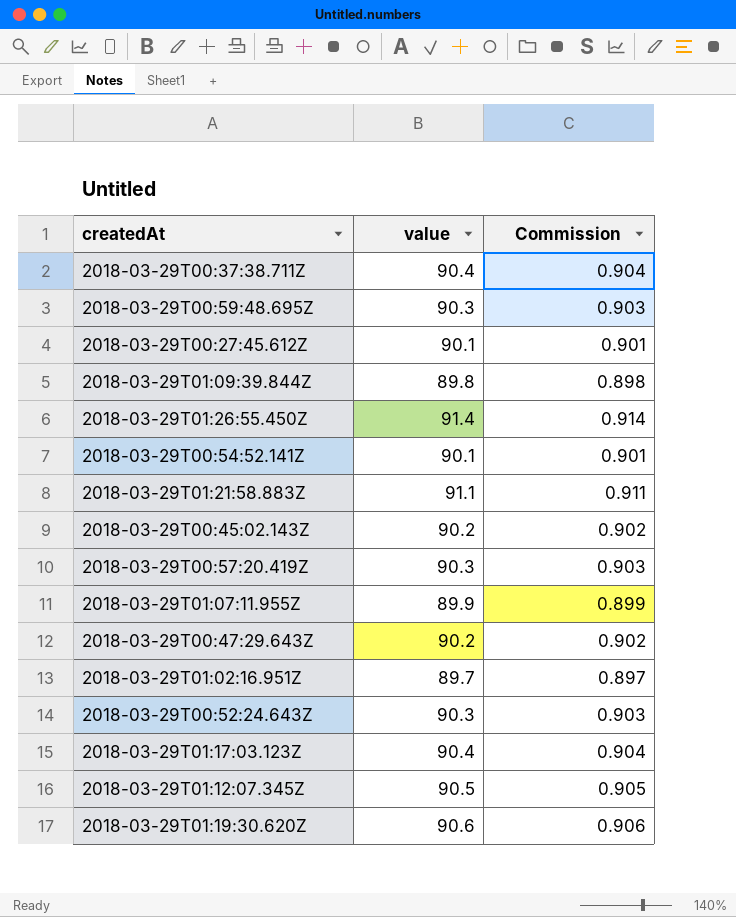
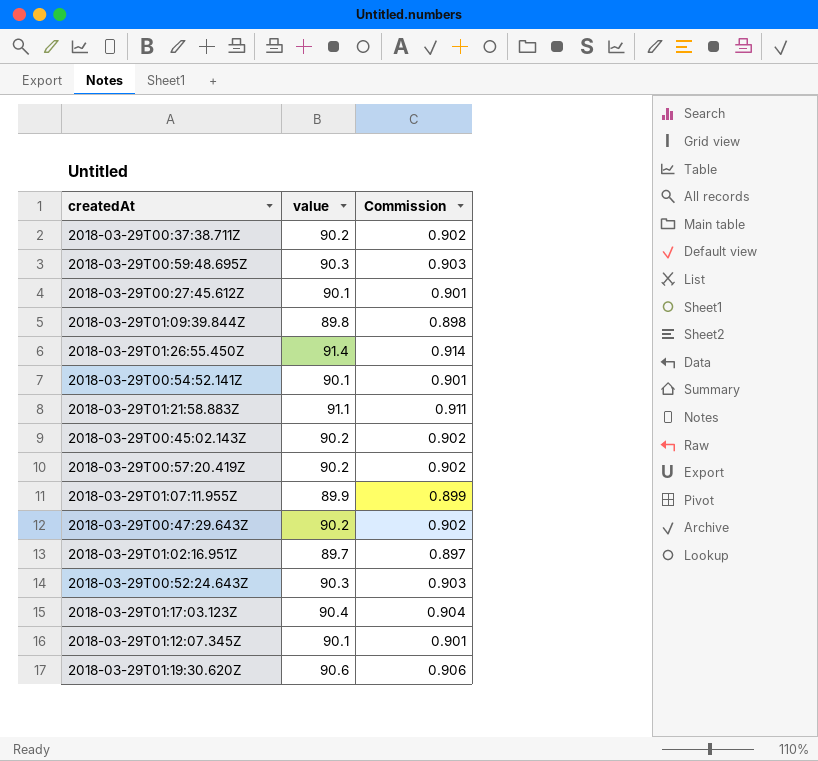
2018-03-29T00:37:38.711Z | value: 90.4 -> 90.2
2018-03-29T00:37:38.711Z | Commission: 0.904 -> 0.902
2018-03-29T00:57:20.419Z | value: 90.3 -> 90.2
2018-03-29T00:57:20.419Z | Commission: 0.903 -> 0.902
2018-03-29T01:12:07.345Z | value: 90.5 -> 90.1
2018-03-29T01:12:07.345Z | Commission: 0.905 -> 0.901

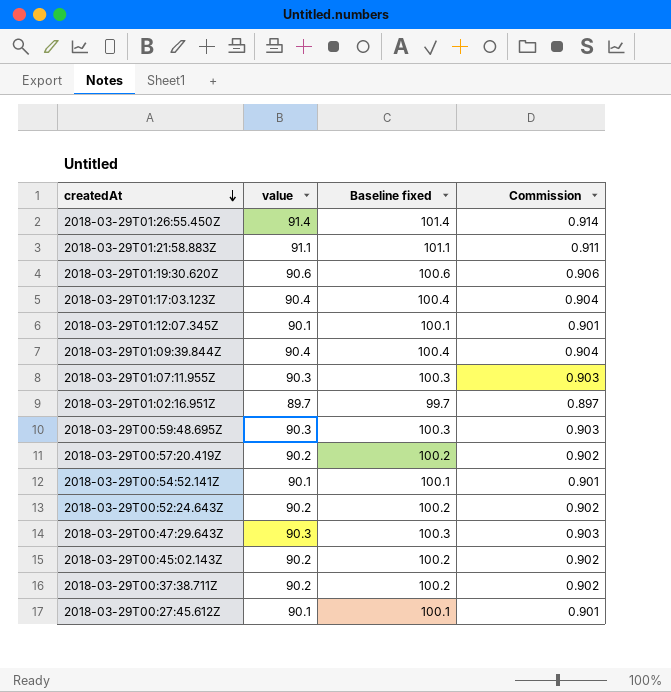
row order: none -> createdAt descending
column Baseline fixed | formula: none -> [value] + 10
2018-03-29T01:09:39.844Z | value: 89.8 -> 90.4
2018-03-29T01:09:39.844Z | Commission: 0.898 -> 0.904
2018-03-29T01:07:11.955Z | value: 89.9 -> 90.3
2018-03-29T01:07:11.955Z | Commission: 0.899 -> 0.903
2018-03-29T00:52:24.643Z | value: 90.3 -> 90.2
2018-03-29T00:52:24.643Z | Commission: 0.903 -> 0.902
2018-03-29T00:47:29.643Z | value: 90.2 -> 90.3
2018-03-29T00:47:29.643Z | Commission: 0.902 -> 0.903

